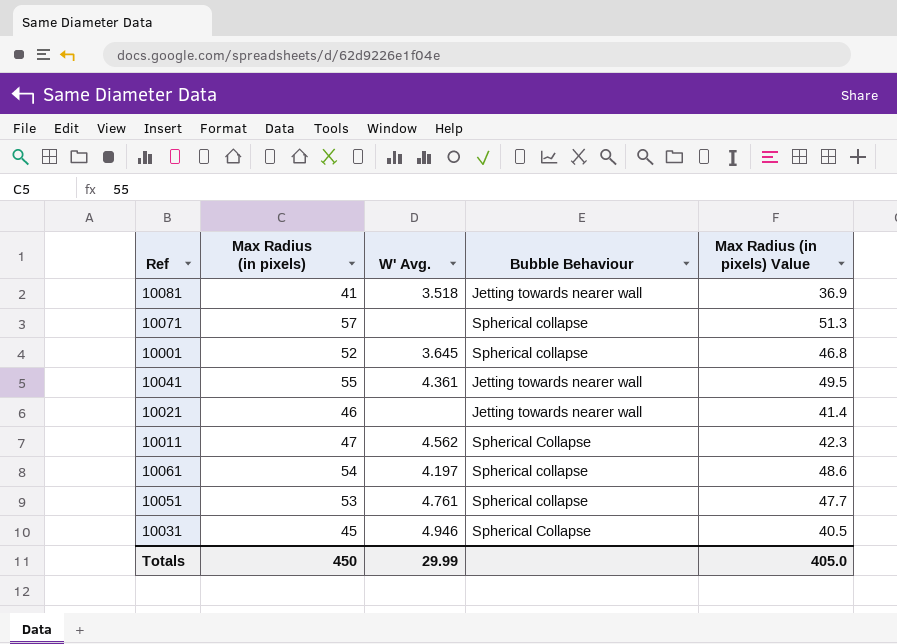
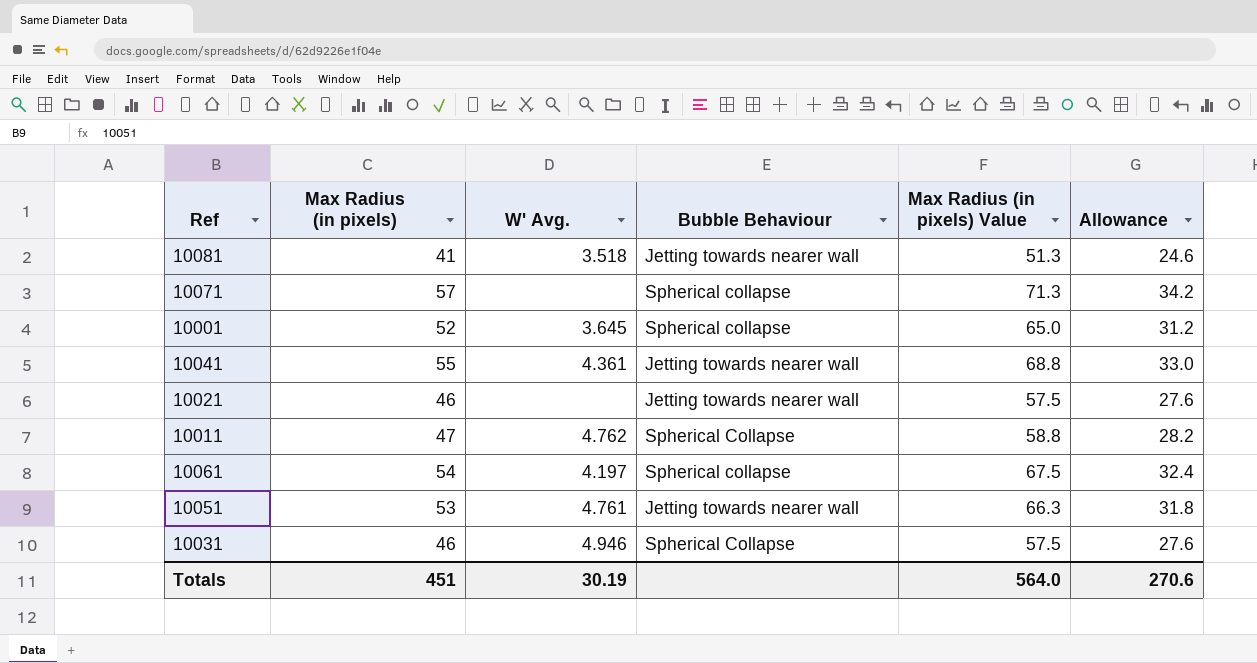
column Max Radius (in pixels) Value | formula: [Max Radius (in pixels)] * 0.9 -> [Max Radius (in pixels)] * 1.25
column Allowance | formula: none -> [Max Radius (in pixels)] * 0.6
10011 | W' Avg.: 4.562 -> 4.762
10051 | Bubble Behaviour: Spherical collapse -> Jetting towards nearer wall
10031 | Max Radius (in pixels): 45 -> 46
Totals | Max Radius (in pixels): 450 -> 451
Totals | W' Avg.: 29.99 -> 30.19
Totals | Max Radius (in pixels) Value: 405.0 -> 564.0

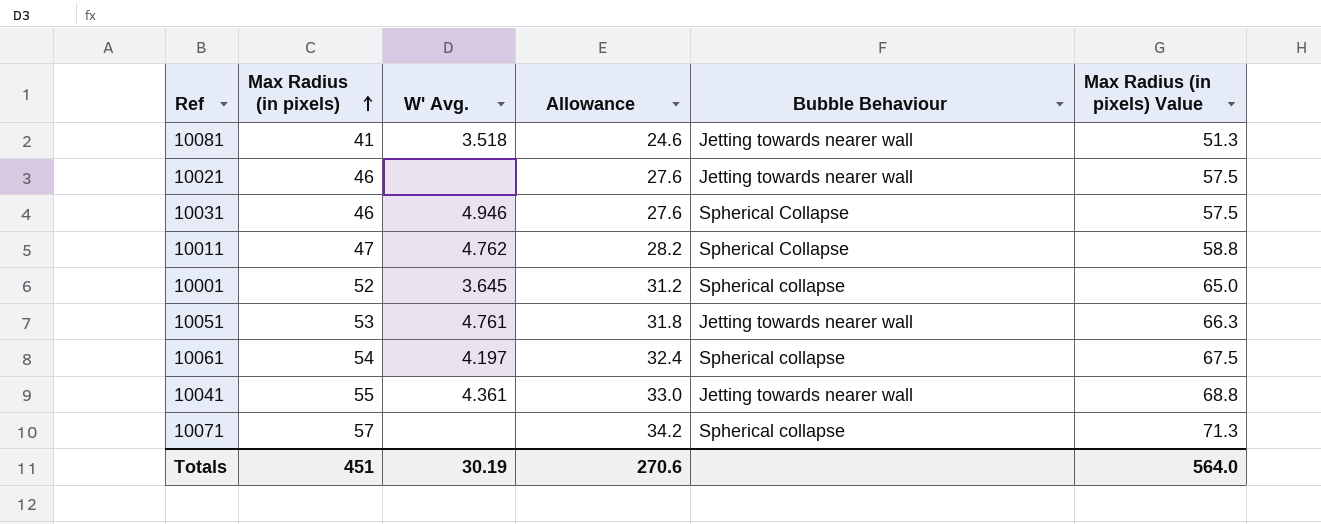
row order: none -> Max Radius (in pixels) ascending
column Allowance | position: 6 -> 4

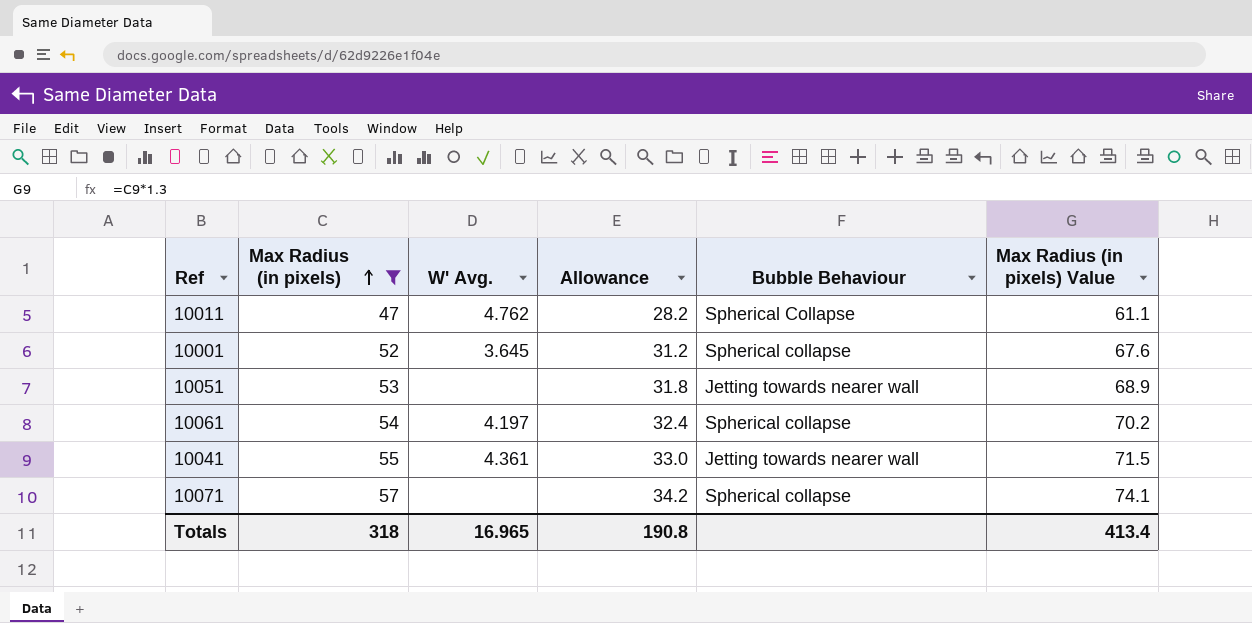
filter: none -> Max Radius (in pixels) >= 47
column Max Radius (in pixels) Value | formula: [Max Radius (in pixels)] * 1.25 -> [Max Radius (in pixels)] * 1.3
10051 | W' Avg.: 4.761 -> none
Totals | Max Radius (in pixels): 451 -> 318
Totals | W' Avg.: 30.19 -> 16.965
Totals | Allowance: 270.6 -> 190.8
Totals | Max Radius (in pixels) Value: 564.0 -> 413.4

